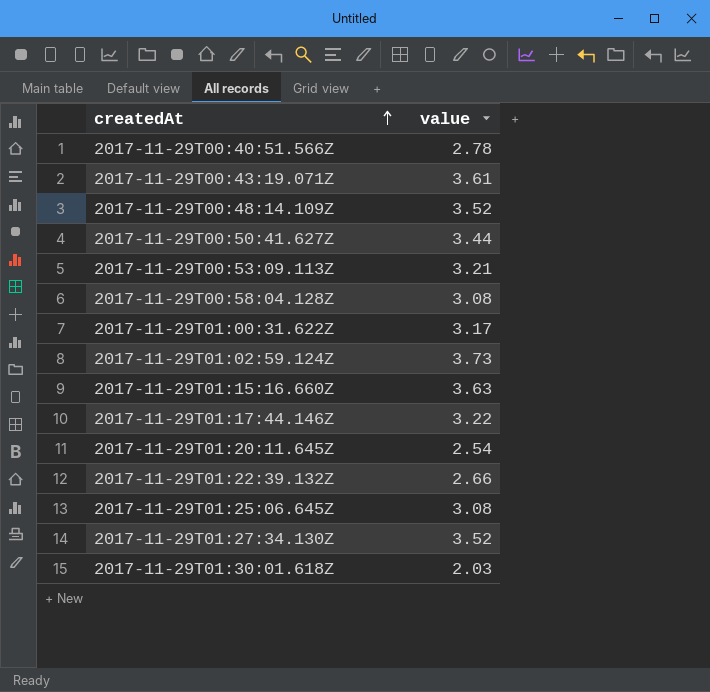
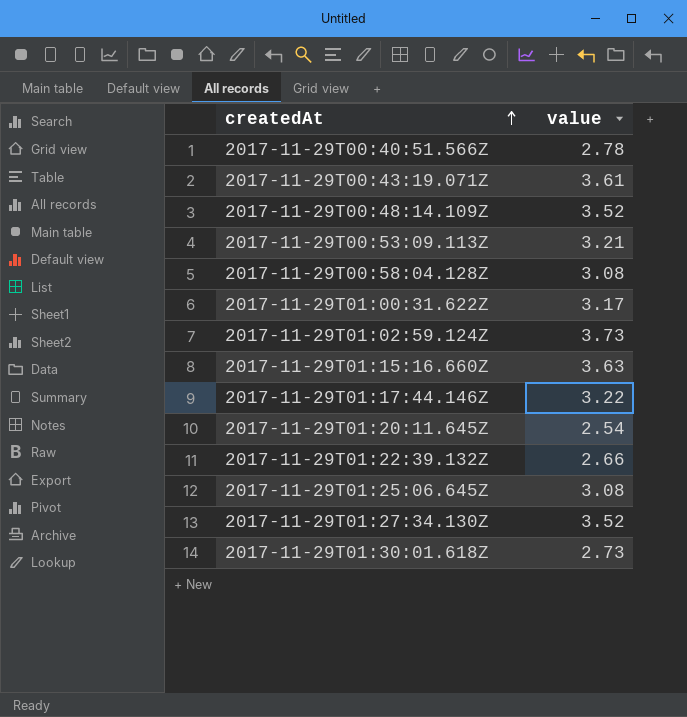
row 2017-11-29T00:50:41.627Z: 3.44 -> none
2017-11-29T01:30:01.618Z | value: 2.03 -> 2.73

